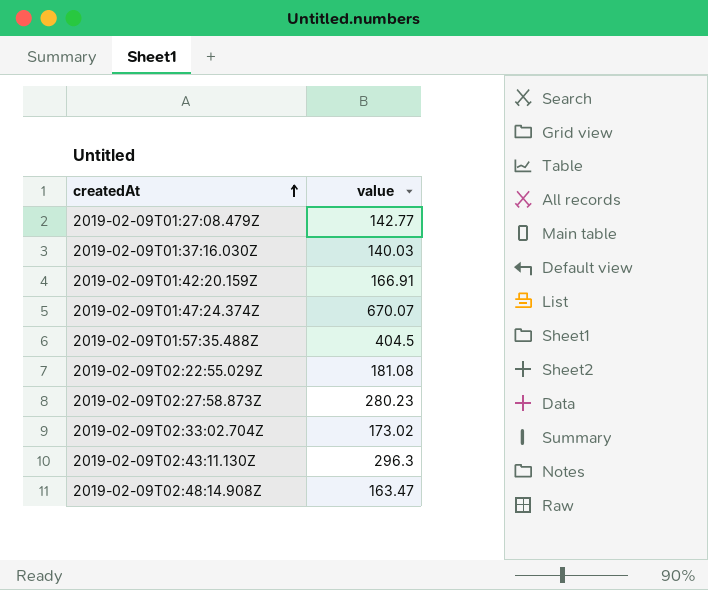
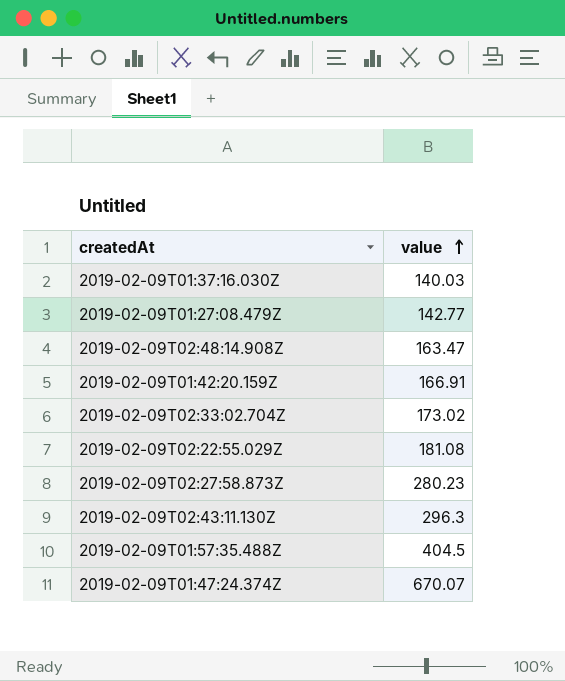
row order: createdAt ascending -> value ascending

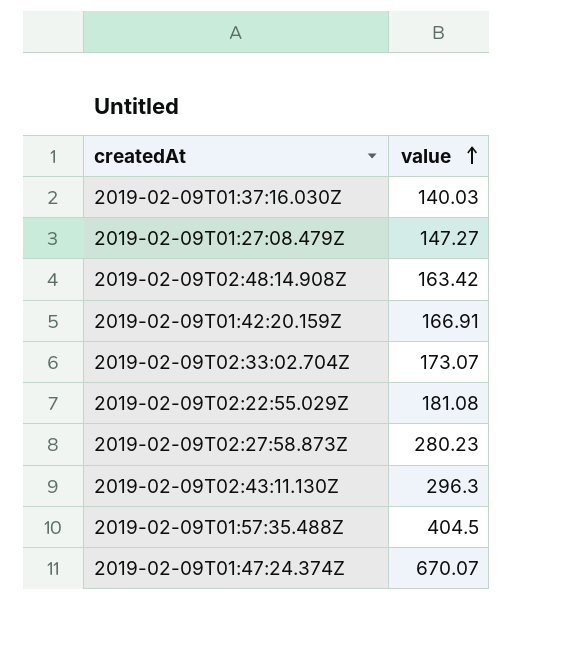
2019-02-09T01:27:08.479Z | value: 142.77 -> 147.27
2019-02-09T02:48:14.908Z | value: 163.47 -> 163.42
2019-02-09T02:33:02.704Z | value: 173.02 -> 173.07

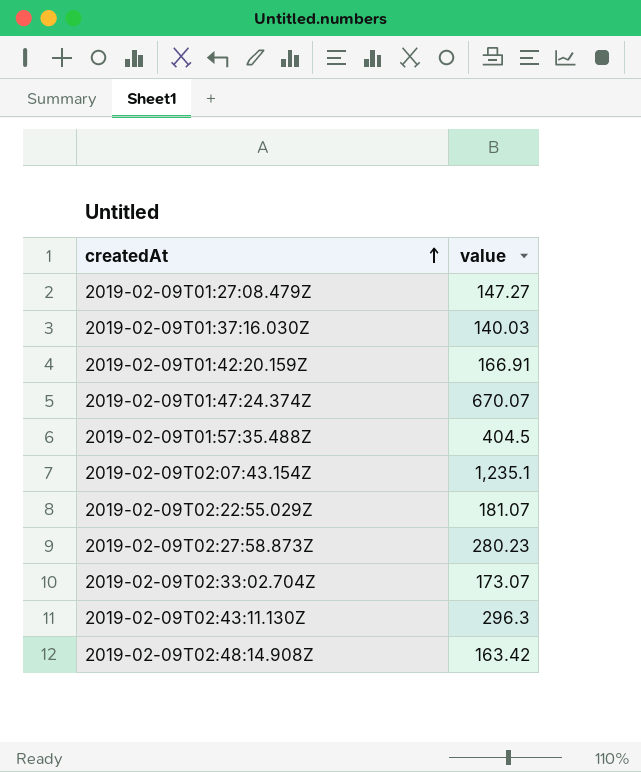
row order: value ascending -> createdAt ascending
row 2019-02-09T02:07:43.154Z: none -> 1,235.1
2019-02-09T02:22:55.029Z | value: 181.08 -> 181.07

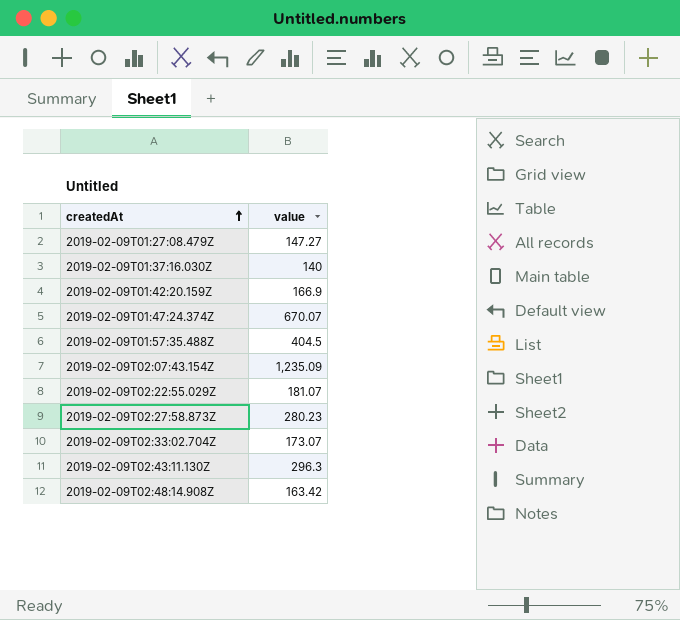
2019-02-09T01:37:16.030Z | value: 140.03 -> 140
2019-02-09T01:42:20.159Z | value: 166.91 -> 166.9
2019-02-09T02:07:43.154Z | value: 1,235.1 -> 1,235.09

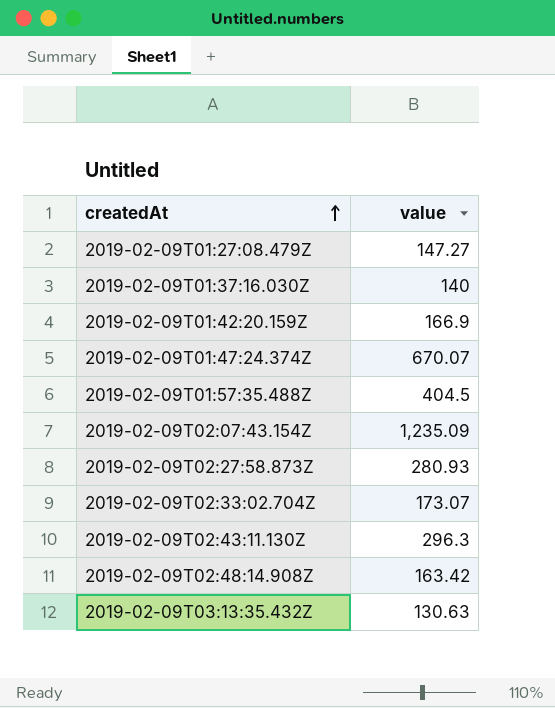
row 2019-02-09T02:22:55.029Z: 181.07 -> none
2019-02-09T02:27:58.873Z | value: 280.23 -> 280.93
row 2019-02-09T03:13:35.432Z: none -> 130.63

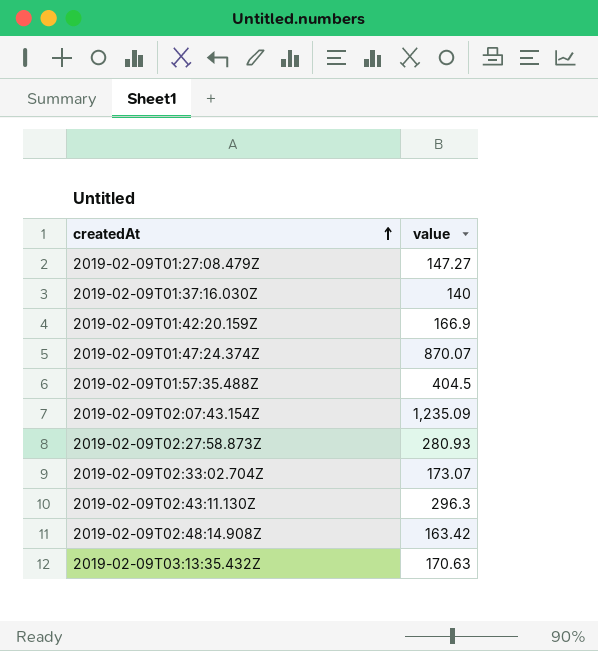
2019-02-09T01:47:24.374Z | value: 670.07 -> 870.07
2019-02-09T03:13:35.432Z | value: 130.63 -> 170.63

